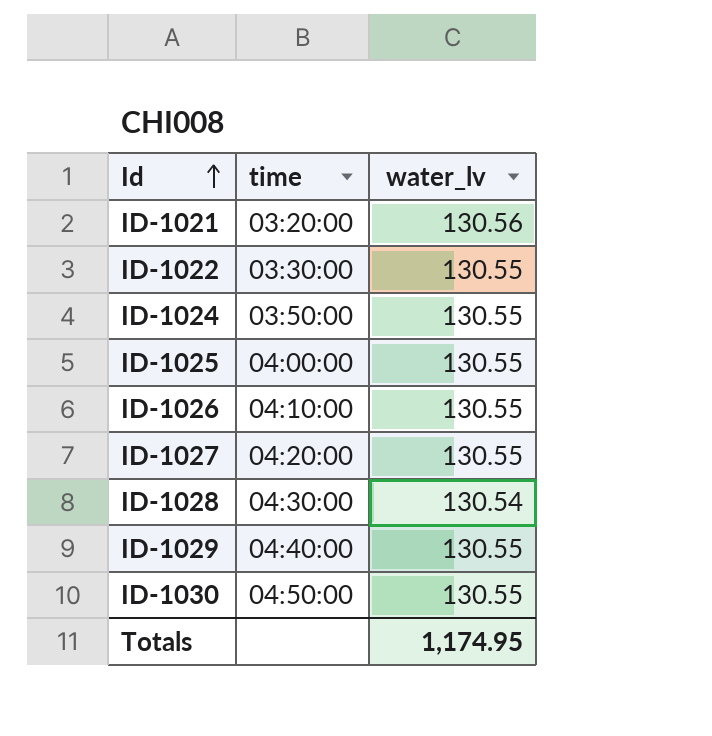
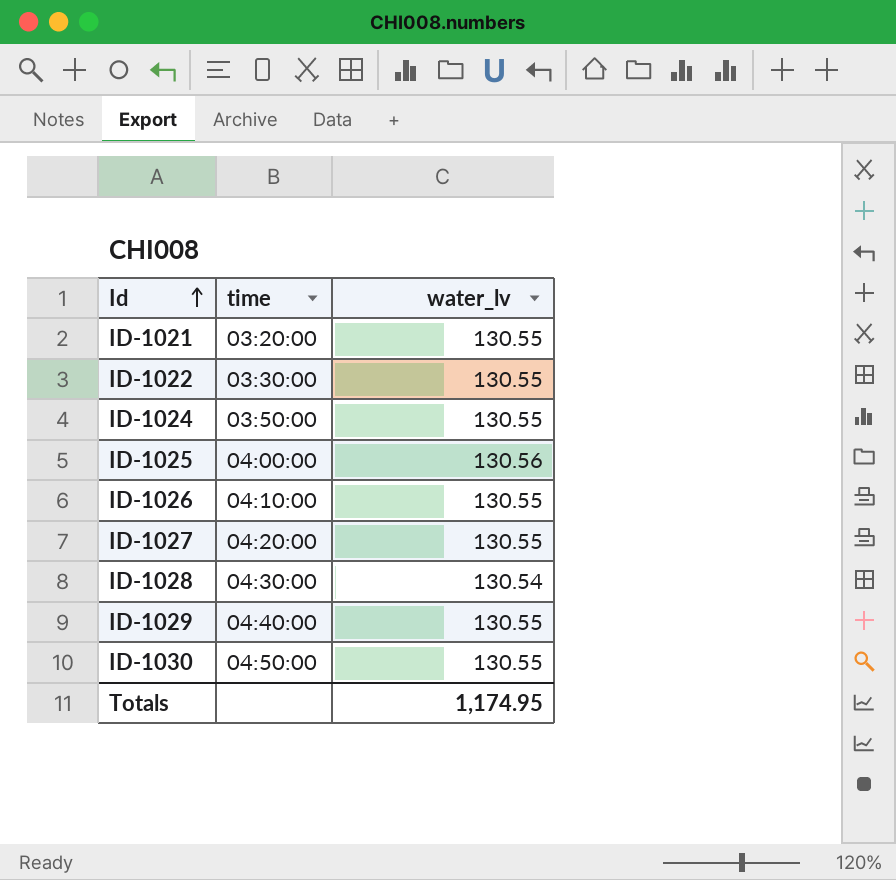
ID-1021 | water_lv: 130.56 -> 130.55
ID-1025 | water_lv: 130.55 -> 130.56

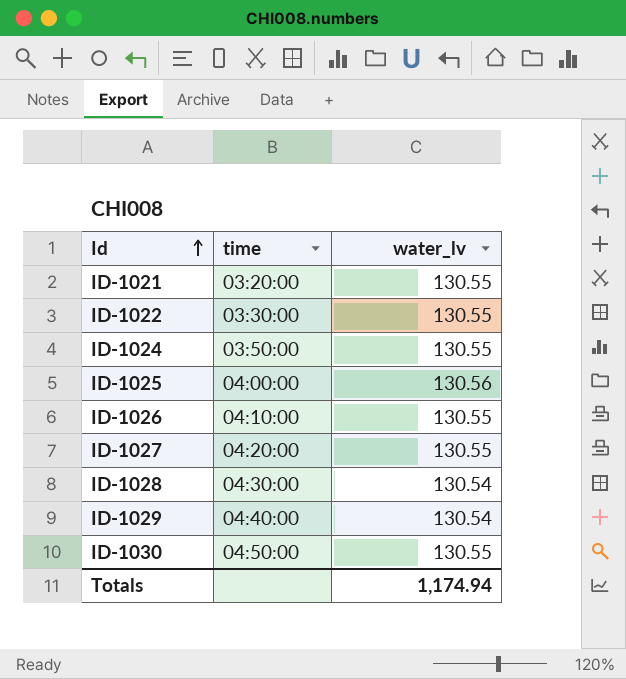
ID-1029 | water_lv: 130.55 -> 130.54
Totals | water_lv: 1,174.95 -> 1,174.94

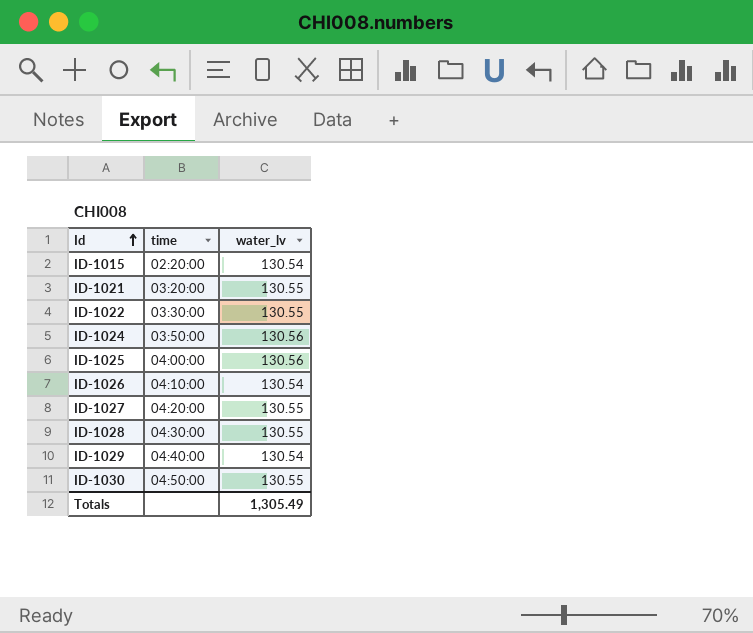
row ID-1015: none -> 02:20:00 | 130.54
ID-1024 | water_lv: 130.55 -> 130.56
ID-1026 | water_lv: 130.55 -> 130.54
ID-1028 | water_lv: 130.54 -> 130.55
Totals | water_lv: 1,174.94 -> 1,305.49

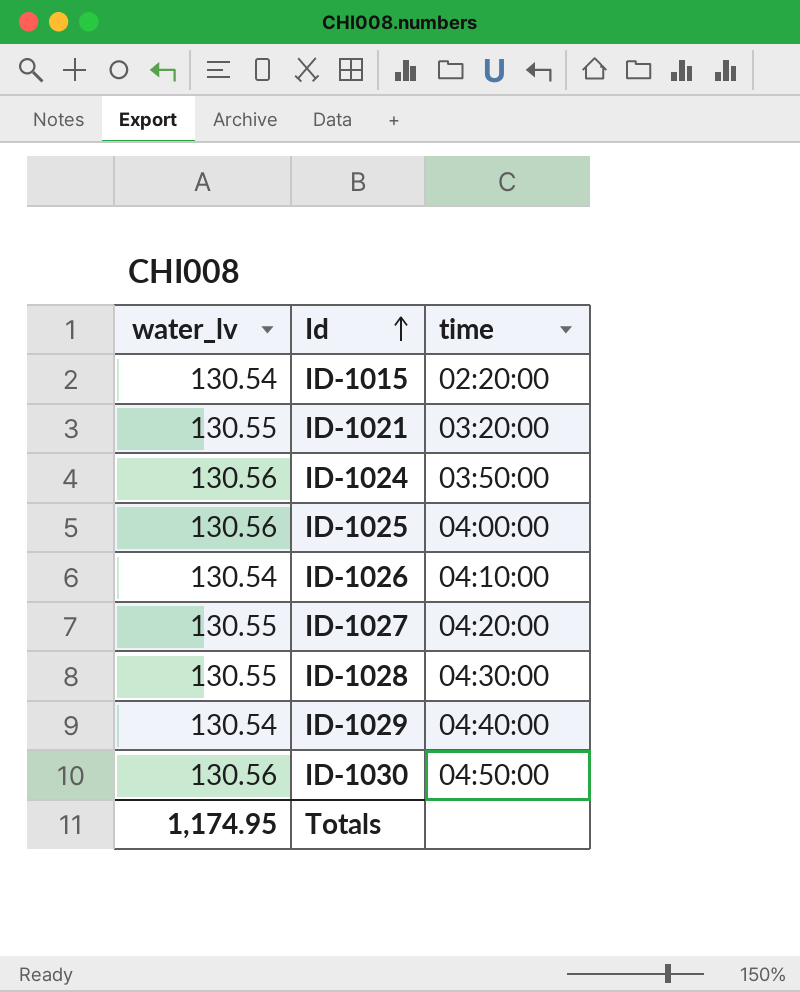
column water_lv | position: 3 -> 1
row ID-1022: 03:30:00 | 130.55 -> none
ID-1030 | water_lv: 130.55 -> 130.56
Totals | water_lv: 1,305.49 -> 1,174.95

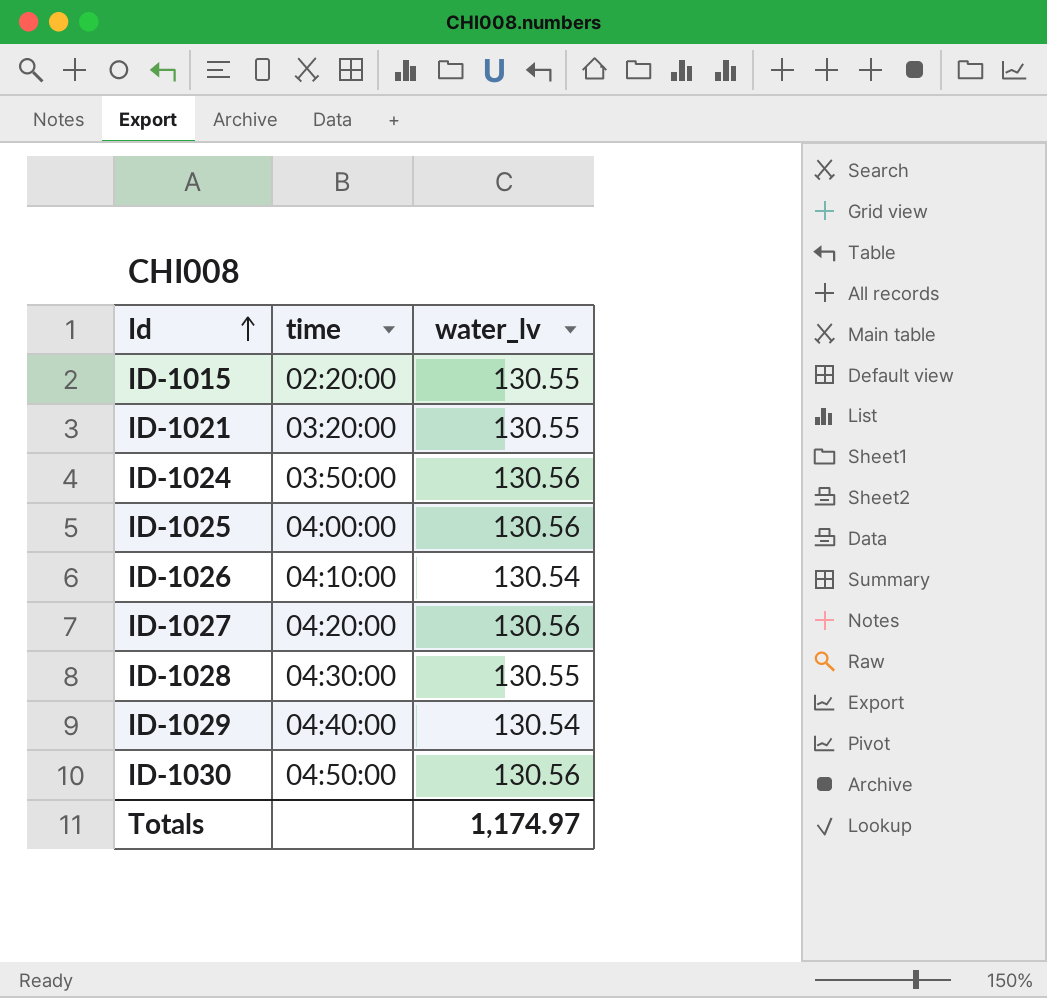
column water_lv | position: 1 -> 3
ID-1015 | water_lv: 130.54 -> 130.55
ID-1027 | water_lv: 130.55 -> 130.56
Totals | water_lv: 1,174.95 -> 1,174.97

